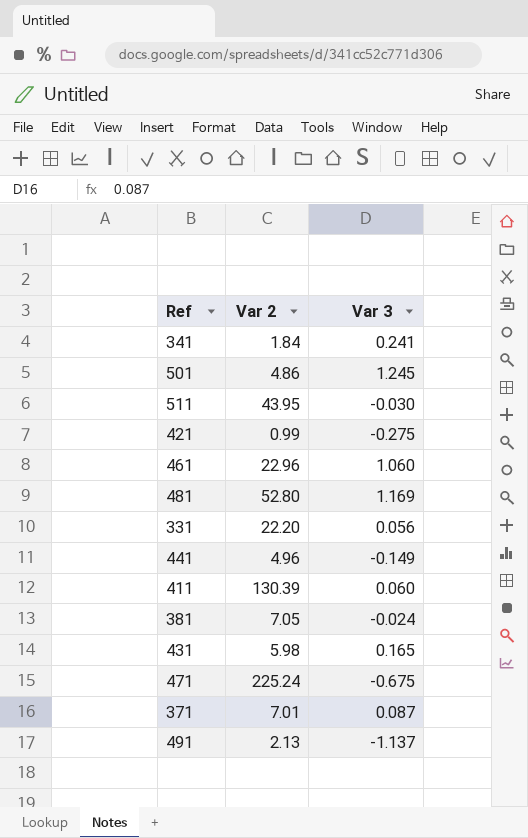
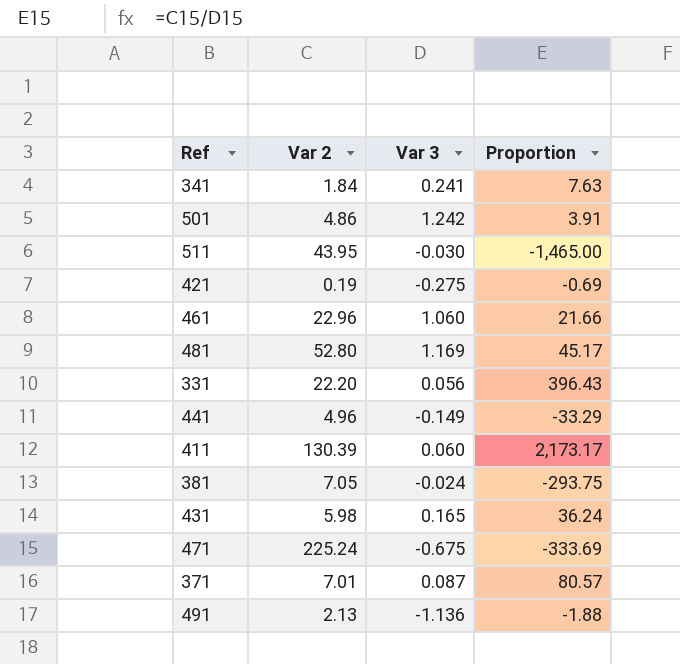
column Proportion | formula: none -> [Var 2] / [Var 3]
501 | Var 3: 1.245 -> 1.242
421 | Var 2: 0.99 -> 0.19
491 | Var 3: -1.137 -> -1.136

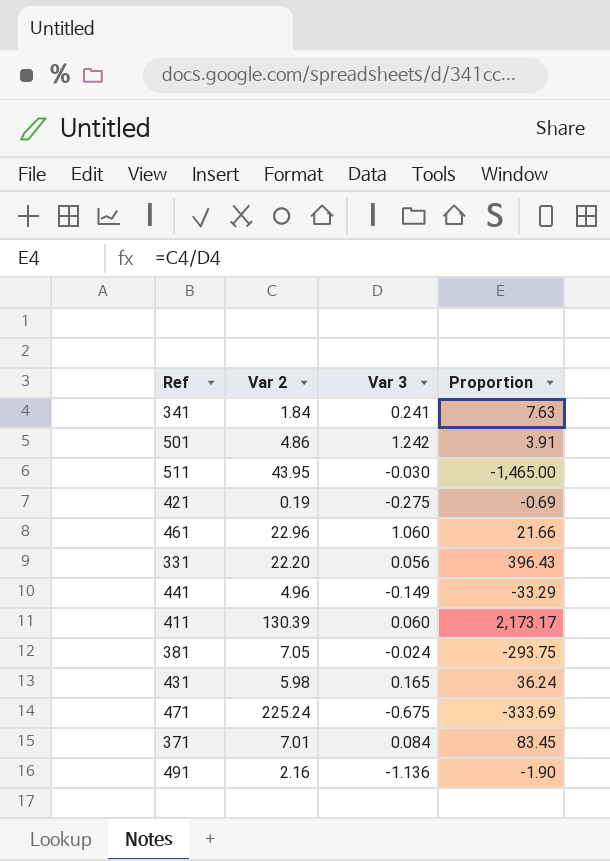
row 481: 52.80 | 1.169 | 45.17 -> none
371 | Var 3: 0.087 -> 0.084
371 | Proportion: 80.57 -> 83.45
491 | Var 2: 2.13 -> 2.16
491 | Proportion: -1.88 -> -1.90

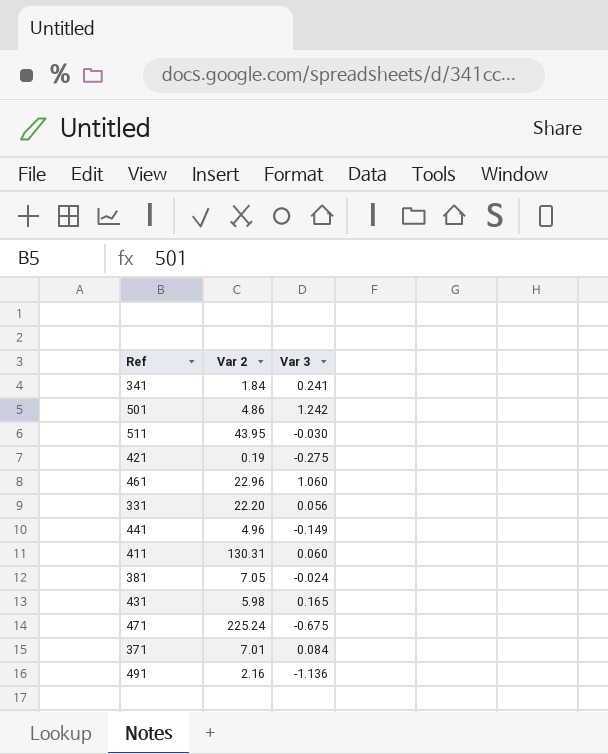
column Proportion | formula: [Var 2] / [Var 3] -> none
411 | Var 2: 130.39 -> 130.31

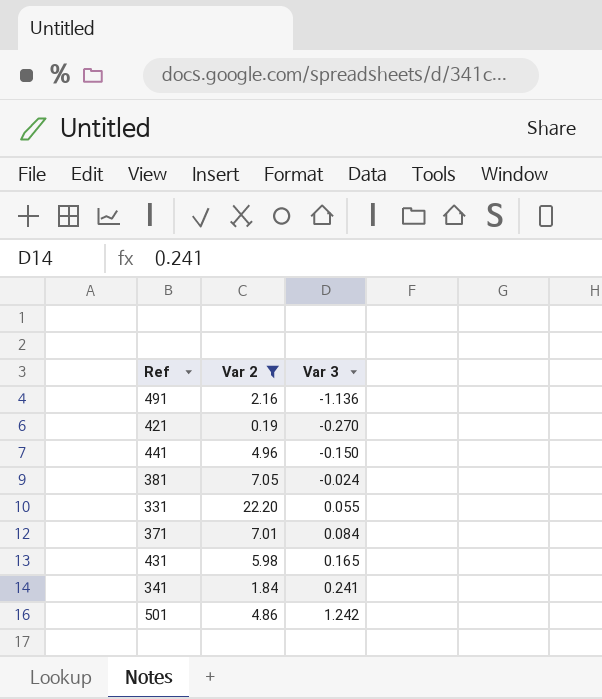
filter: none -> Var 2 <= 22.20
row order: none -> Var 3 ascending
421 | Var 3: -0.275 -> -0.270
441 | Var 3: -0.149 -> -0.150
331 | Var 3: 0.056 -> 0.055

